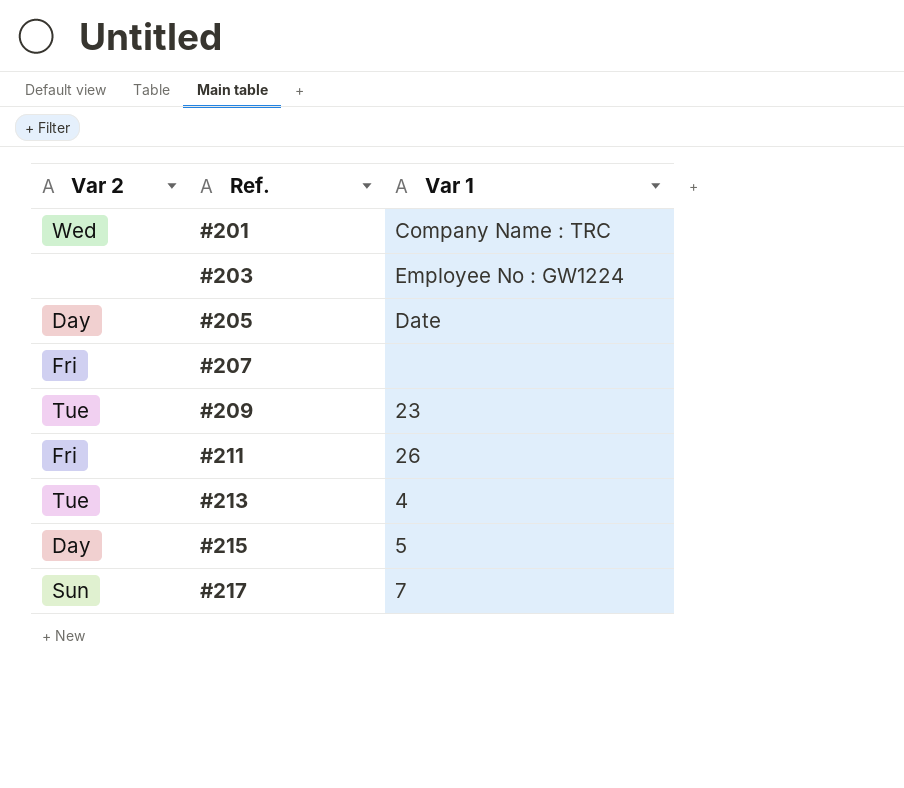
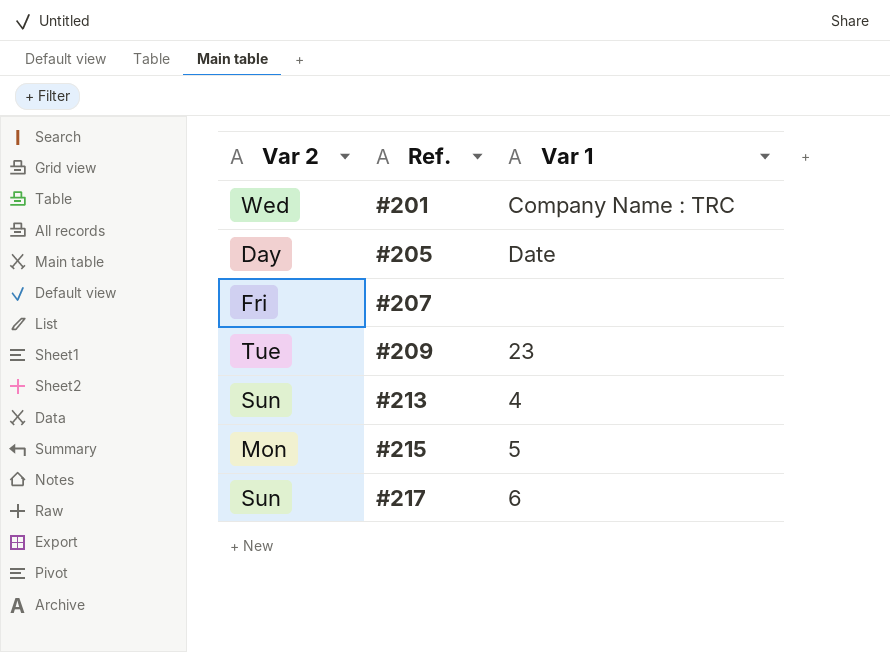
row #203: none | Employee No : GW1224 -> none
row #211: Fri | 26 -> none
#213 | Var 2: Tue -> Sun
#215 | Var 2: Day -> Mon
#217 | Var 1: 7 -> 6

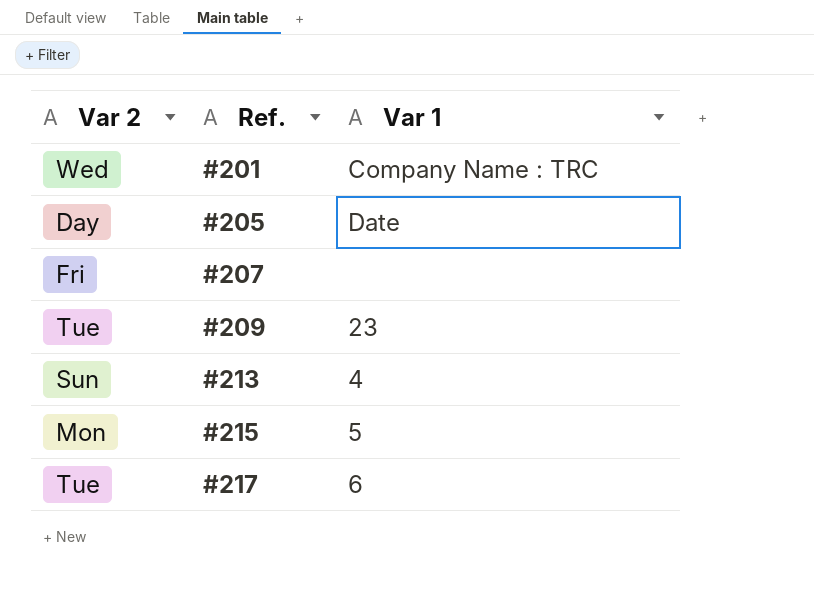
#217 | Var 2: Sun -> Tue

